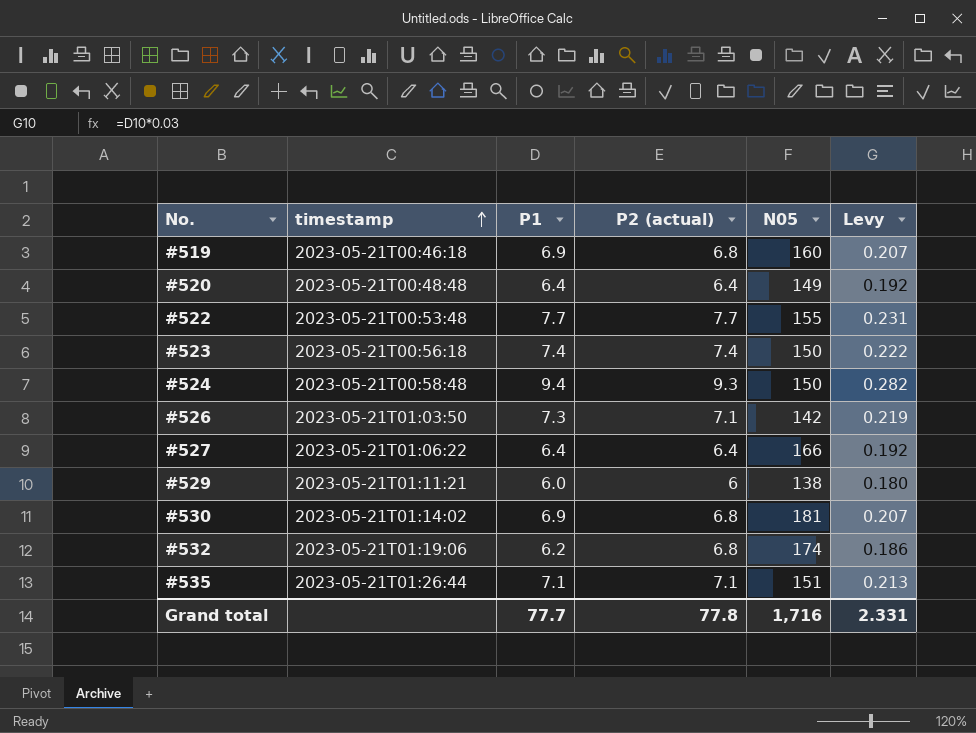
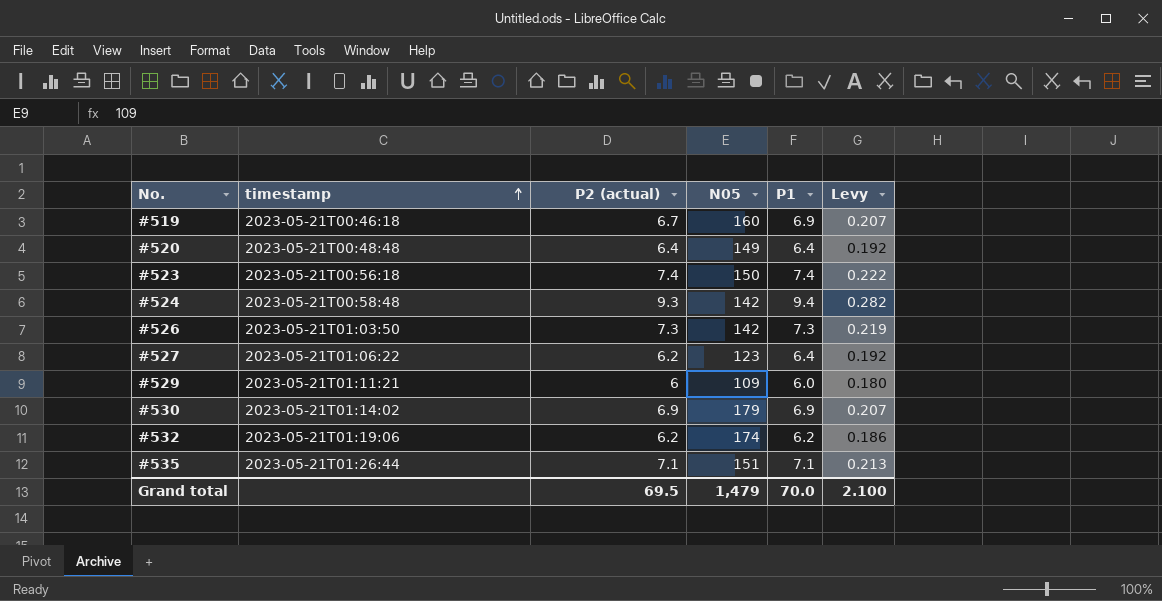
column P1 | position: 3 -> 5
row #522: 2023-05-21T00:53:48 | 7.7 | 7.7 | 155 | 0.231 -> none
#519 | P2 (actual): 6.8 -> 6.7
#524 | N05: 150 -> 142
#526 | P2 (actual): 7.1 -> 7.3
#527 | P2 (actual): 6.4 -> 6.2
#527 | N05: 166 -> 123
#529 | N05: 138 -> 109
#530 | P2 (actual): 6.8 -> 6.9
#530 | N05: 181 -> 179
#532 | P2 (actual): 6.8 -> 6.2
Grand total | P2 (actual): 77.8 -> 69.5
Grand total | N05: 1,716 -> 1,479
Grand total | P1: 77.7 -> 70.0
Grand total | Levy: 2.331 -> 2.100

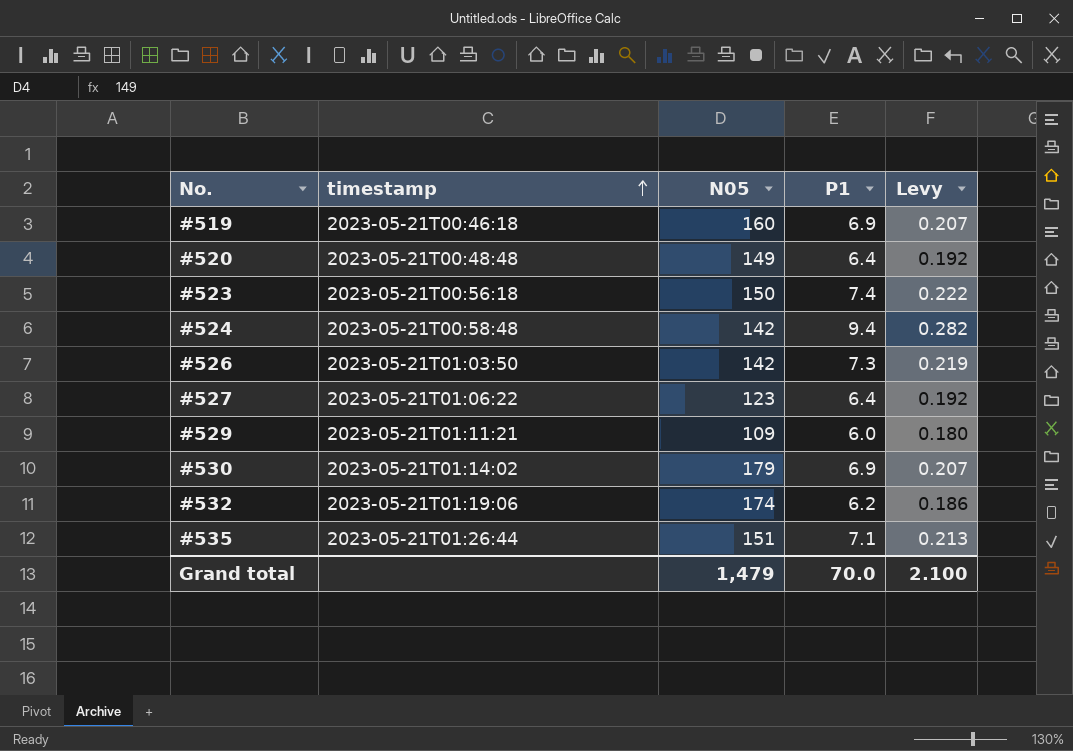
column P2 (actual) | position: 3 -> none

